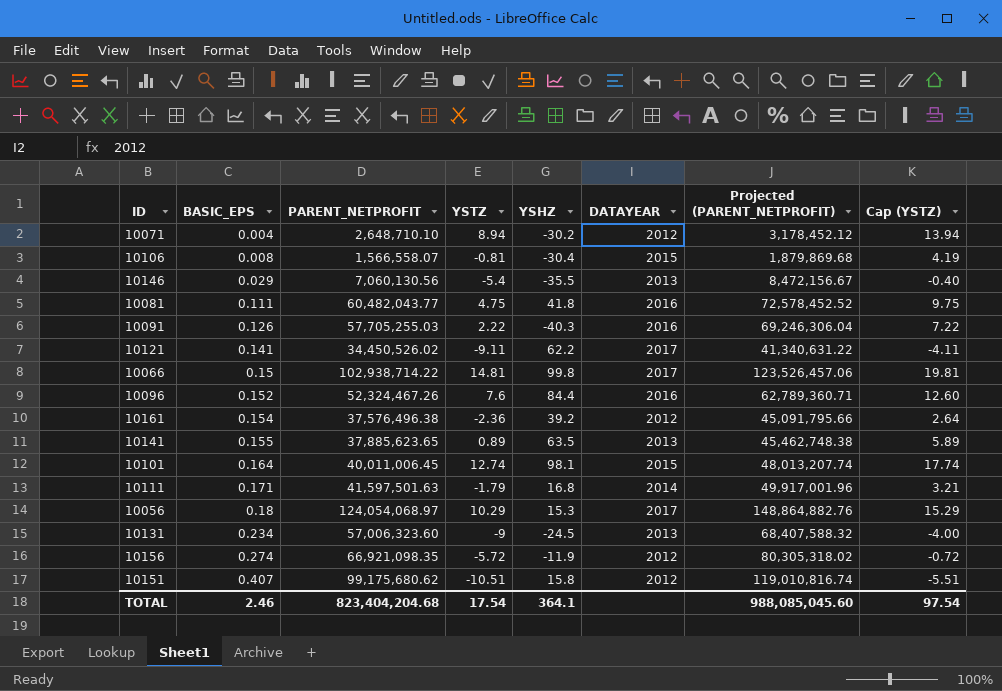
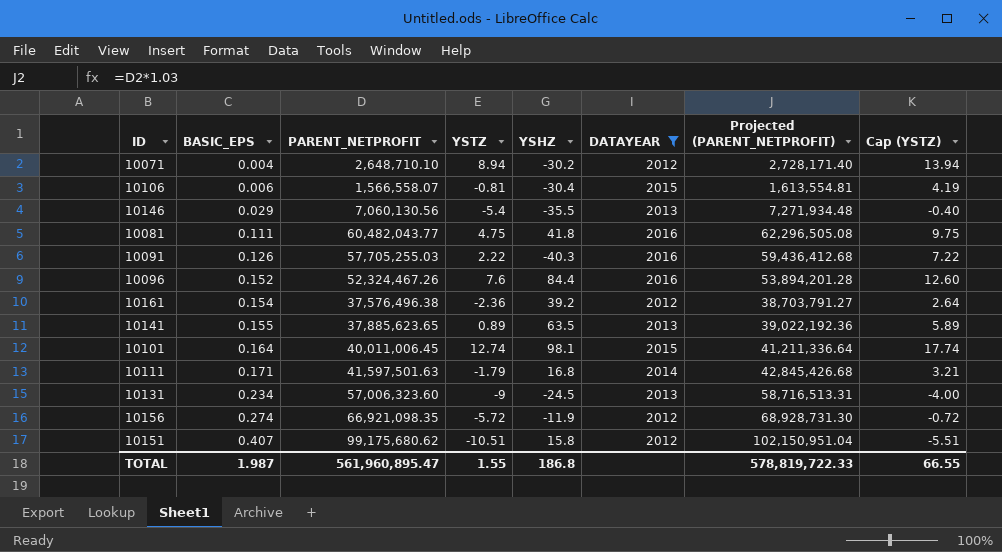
filter: none -> DATAYEAR != 2017
column Projected (PARENT_NETPROFIT) | formula: [PARENT_NETPROFIT] * 1.2 -> [PARENT_NETPROFIT] * 1.03
10106 | BASIC_EPS: 0.008 -> 0.006
TOTAL | BASIC_EPS: 2.46 -> 1.987
TOTAL | PARENT_NETPROFIT: 823,404,204.68 -> 561,960,895.47
TOTAL | YSTZ: 17.54 -> 1.55
TOTAL | YSHZ: 364.1 -> 186.8
TOTAL | Projected (PARENT_NETPROFIT): 988,085,045.60 -> 578,819,722.33
TOTAL | Cap (YSTZ): 97.54 -> 66.55

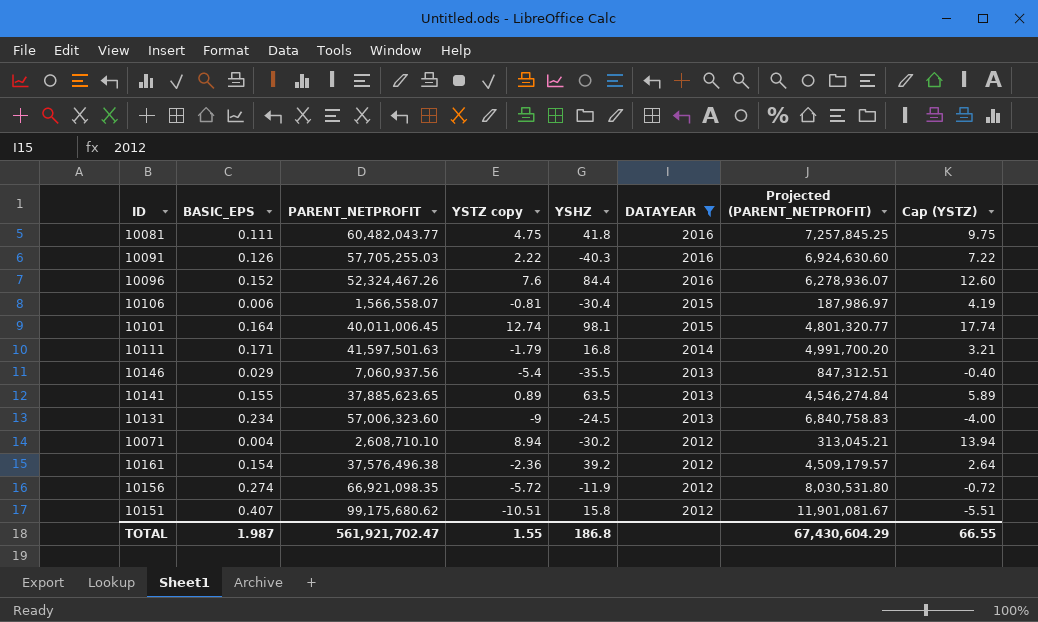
row order: BASIC_EPS ascending -> DATAYEAR descending
column name: YSTZ -> YSTZ copy
column Projected (PARENT_NETPROFIT) | formula: [PARENT_NETPROFIT] * 1.03 -> [PARENT_NETPROFIT] * 0.12
10146 | PARENT_NETPROFIT: 7,060,130.56 -> 7,060,937.56
10071 | PARENT_NETPROFIT: 2,648,710.10 -> 2,608,710.10
TOTAL | PARENT_NETPROFIT: 561,960,895.47 -> 561,921,702.47
TOTAL | Projected (PARENT_NETPROFIT): 578,819,722.33 -> 67,430,604.29

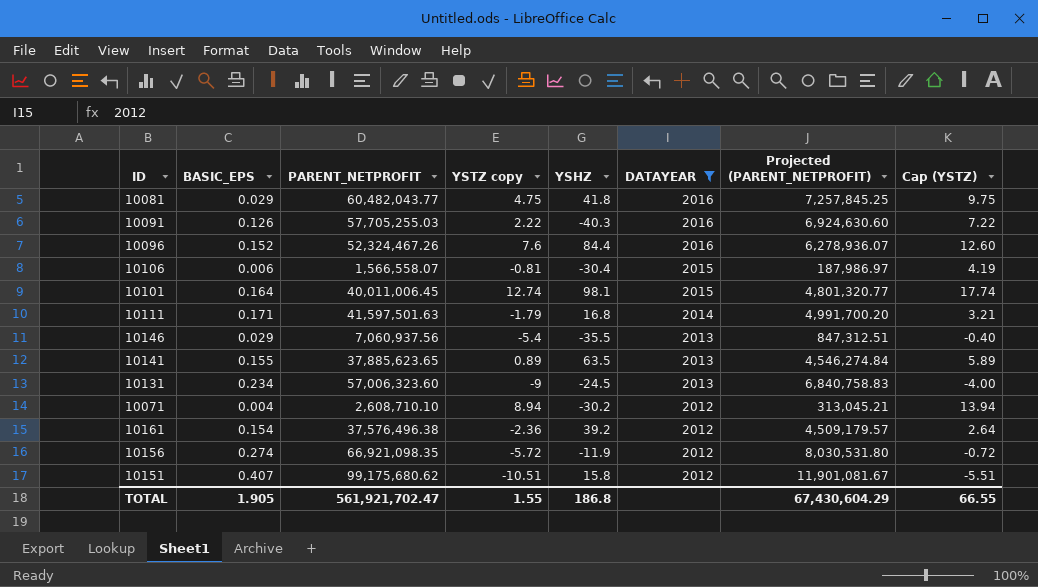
10081 | BASIC_EPS: 0.111 -> 0.029
TOTAL | BASIC_EPS: 1.987 -> 1.905

